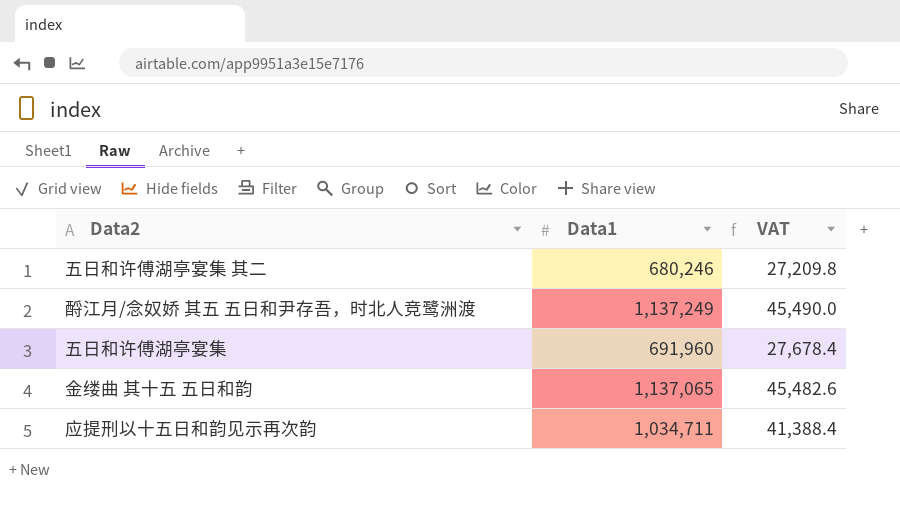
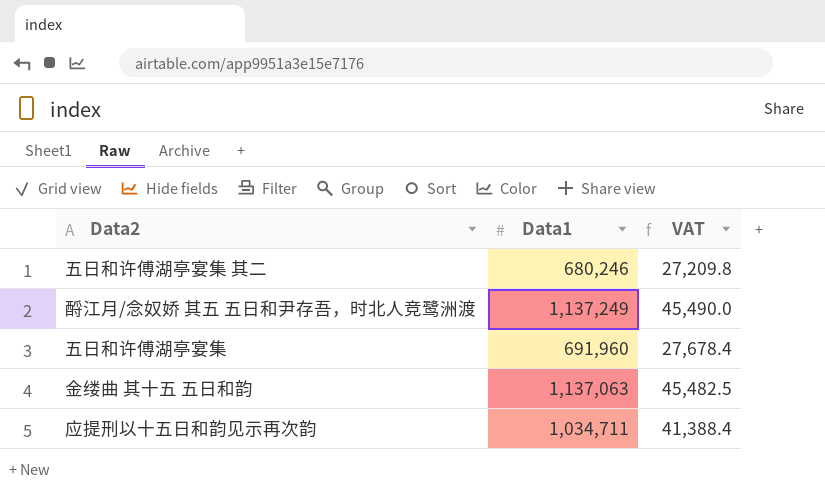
金缕曲 其十五 五日和韵 | Data1: 1,137,065 -> 1,137,063
金缕曲 其十五 五日和韵 | VAT: 45,482.6 -> 45,482.5

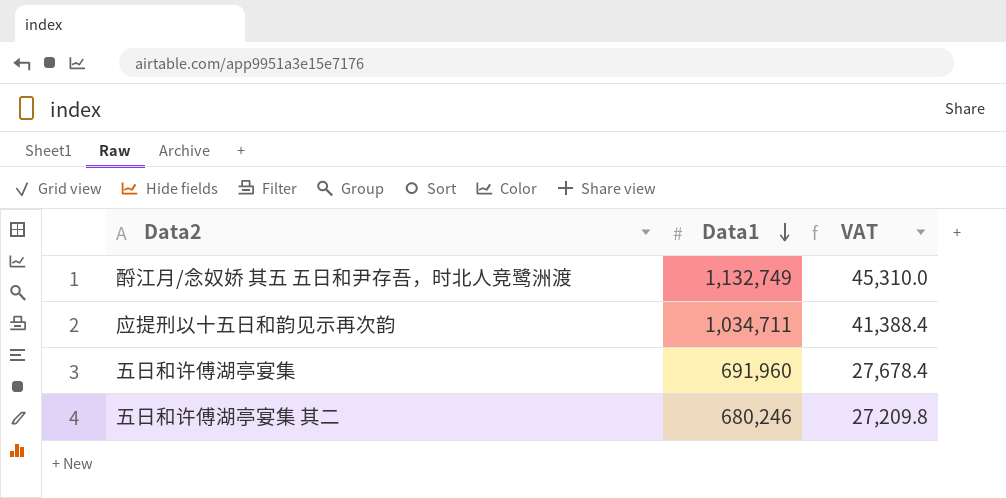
row order: none -> Data1 descending
row 金缕曲 其十五 五日和韵: 1,137,063 | 45,482.5 -> none
酹江月/念奴娇 其五 五日和尹存吾，时北人竞鹭洲渡 | Data1: 1,137,249 -> 1,132,749
酹江月/念奴娇 其五 五日和尹存吾，时北人竞鹭洲渡 | VAT: 45,490.0 -> 45,310.0

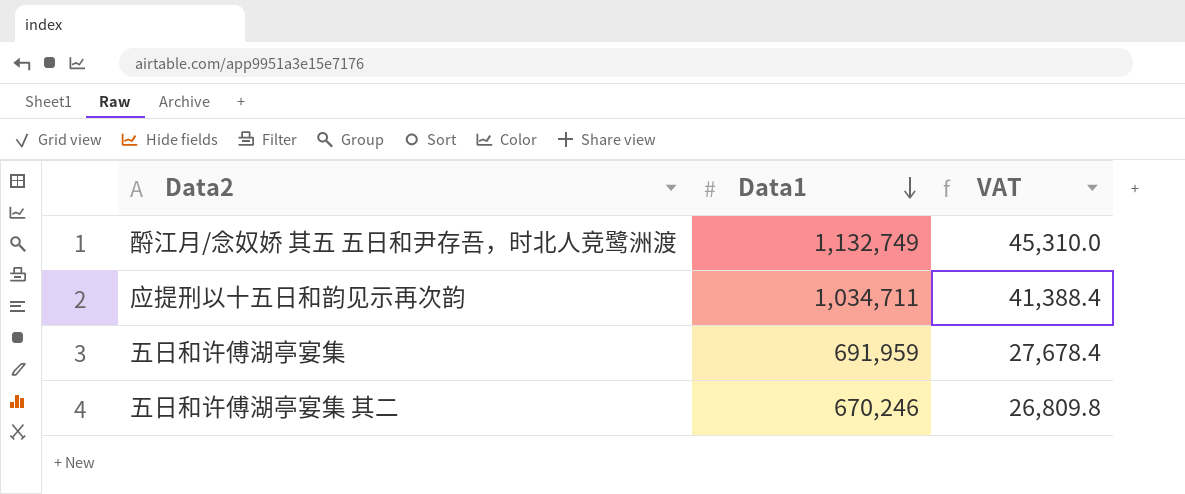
五日和许傅湖亭宴集 | Data1: 691,960 -> 691,959
五日和许傅湖亭宴集 其二 | Data1: 680,246 -> 670,246
五日和许傅湖亭宴集 其二 | VAT: 27,209.8 -> 26,809.8

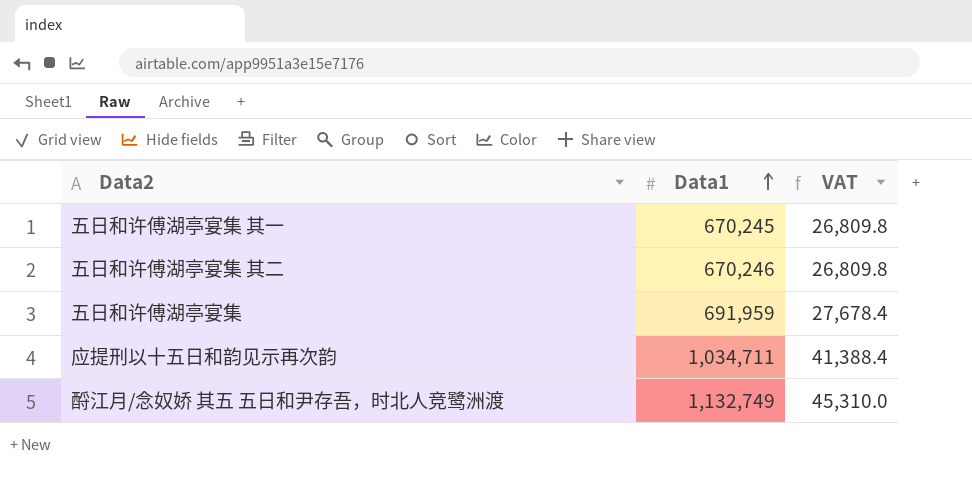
row order: Data1 descending -> Data1 ascending
row 五日和许傅湖亭宴集 其一: none -> 670,245 | 26,809.8

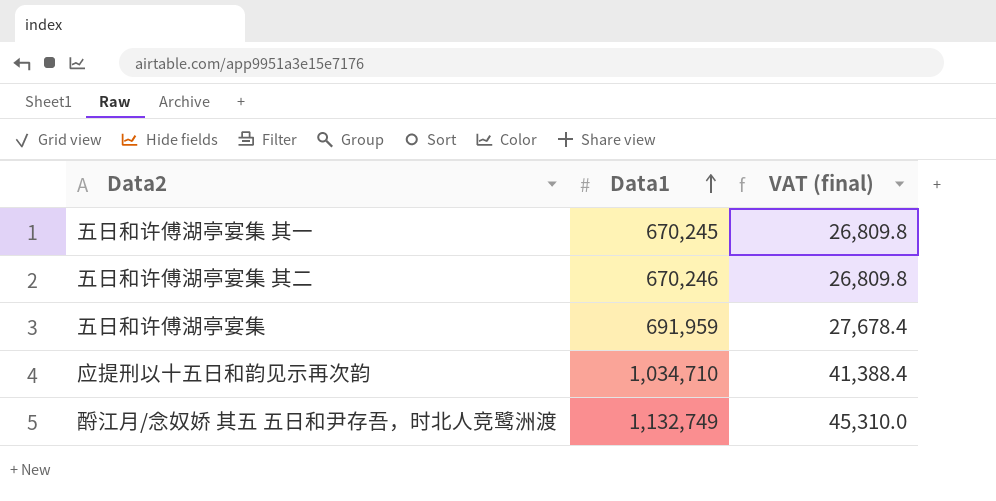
column name: VAT -> VAT (final)
应提刑以十五日和韵见示再次韵 | Data1: 1,034,711 -> 1,034,710

